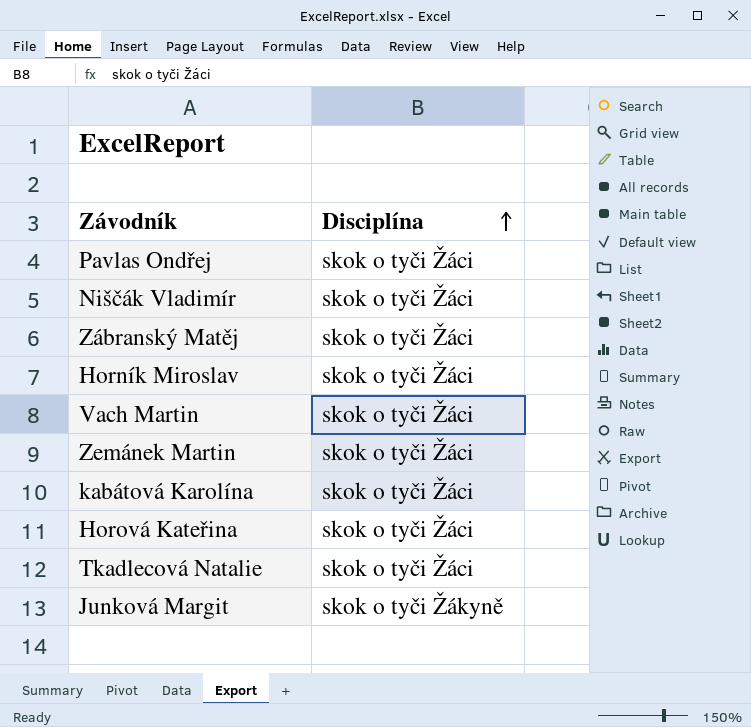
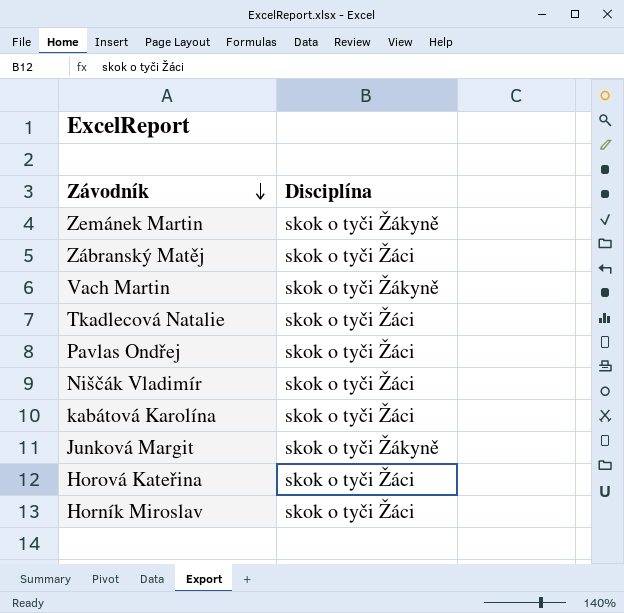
row order: Disciplína ascending -> Závodník descending
Zemánek Martin | Disciplína: skok o tyči Žáci -> skok o tyči Žákyně
Vach Martin | Disciplína: skok o tyči Žáci -> skok o tyči Žákyně

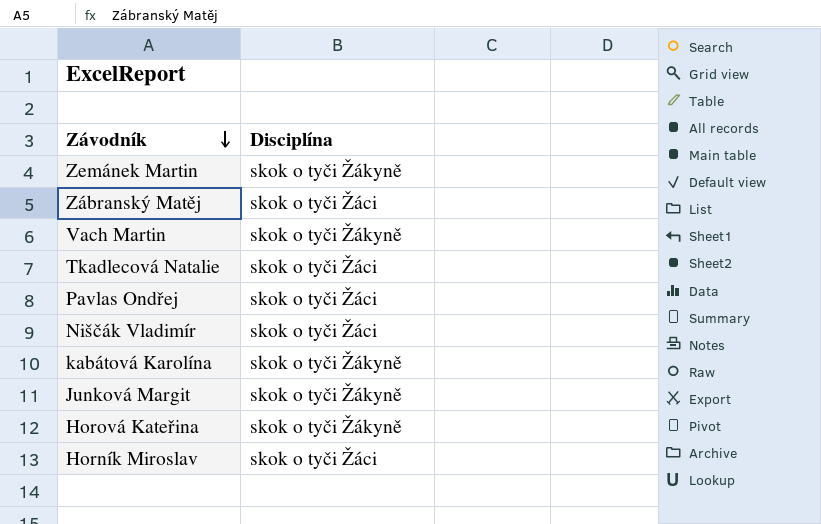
kabátová Karolína | Disciplína: skok o tyči Žáci -> skok o tyči Žákyně
Horová Kateřina | Disciplína: skok o tyči Žáci -> skok o tyči Žákyně

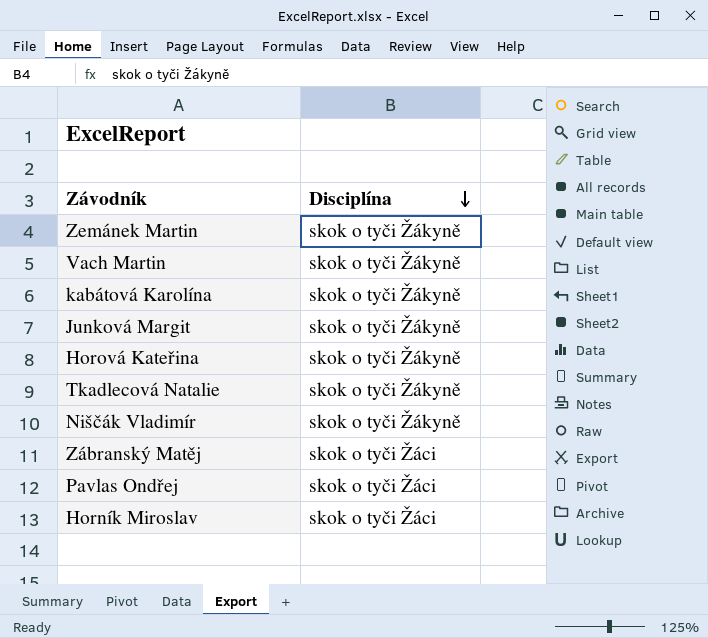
row order: Závodník descending -> Disciplína descending
Tkadlecová Natalie | Disciplína: skok o tyči Žáci -> skok o tyči Žákyně
Niščák Vladimír | Disciplína: skok o tyči Žáci -> skok o tyči Žákyně

